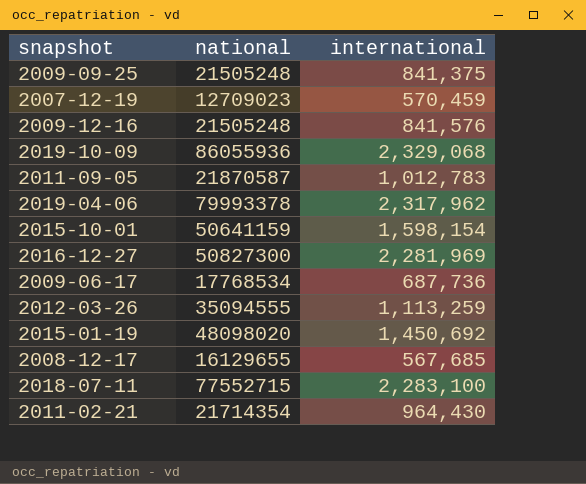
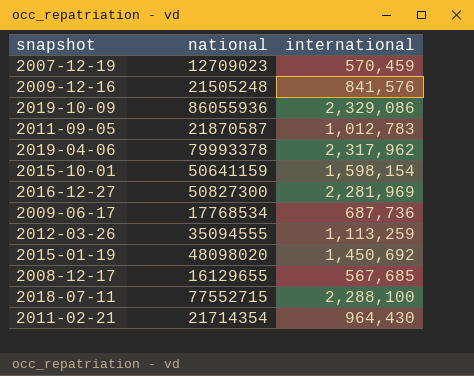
row 2009-09-25: 21505248 | 841,375 -> none
2019-10-09 | international: 2,329,068 -> 2,329,086
2018-07-11 | international: 2,283,100 -> 2,288,100

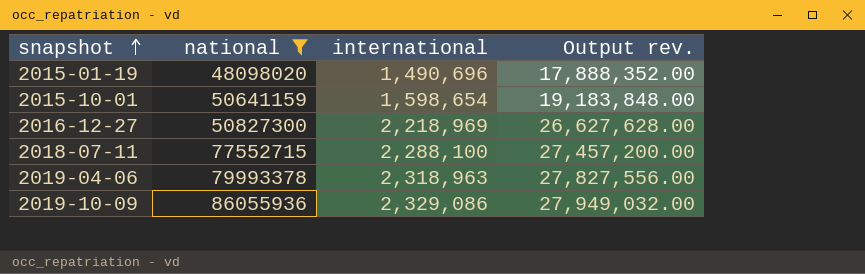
filter: none -> national >= 48098020
row order: none -> snapshot ascending
column Output rev. | formula: none -> [international] * 12
2015-01-19 | international: 1,450,692 -> 1,490,696
2015-10-01 | international: 1,598,154 -> 1,598,654
2016-12-27 | international: 2,281,969 -> 2,218,969
2019-04-06 | international: 2,317,962 -> 2,318,963

